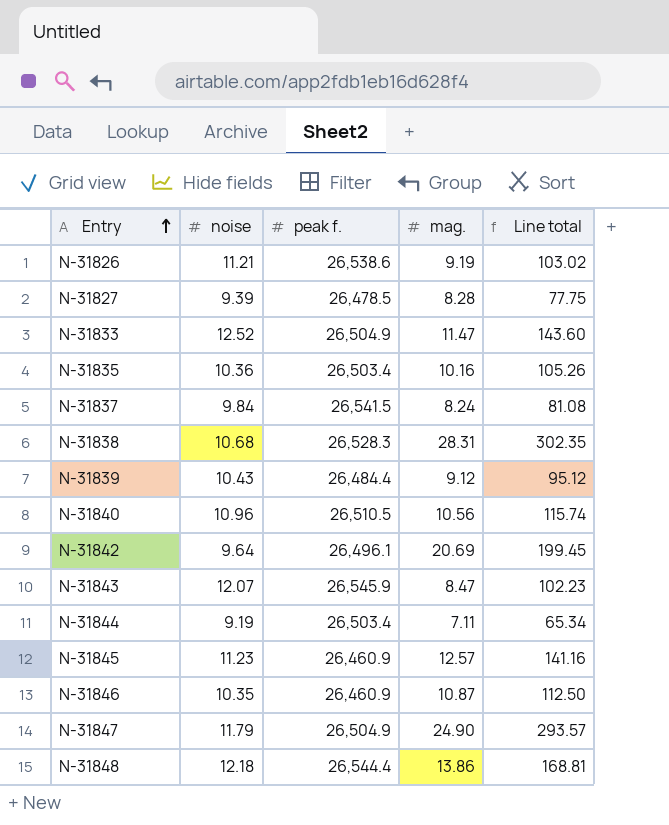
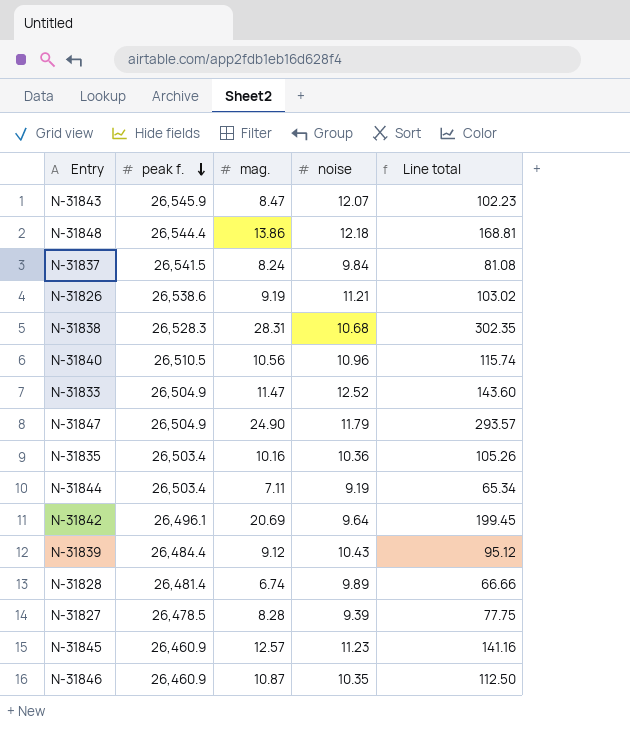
row order: Entry ascending -> peak f. descending
column noise | position: 2 -> 4
row N-31828: none -> 26,481.4 | 6.74 | 9.89 | 66.66

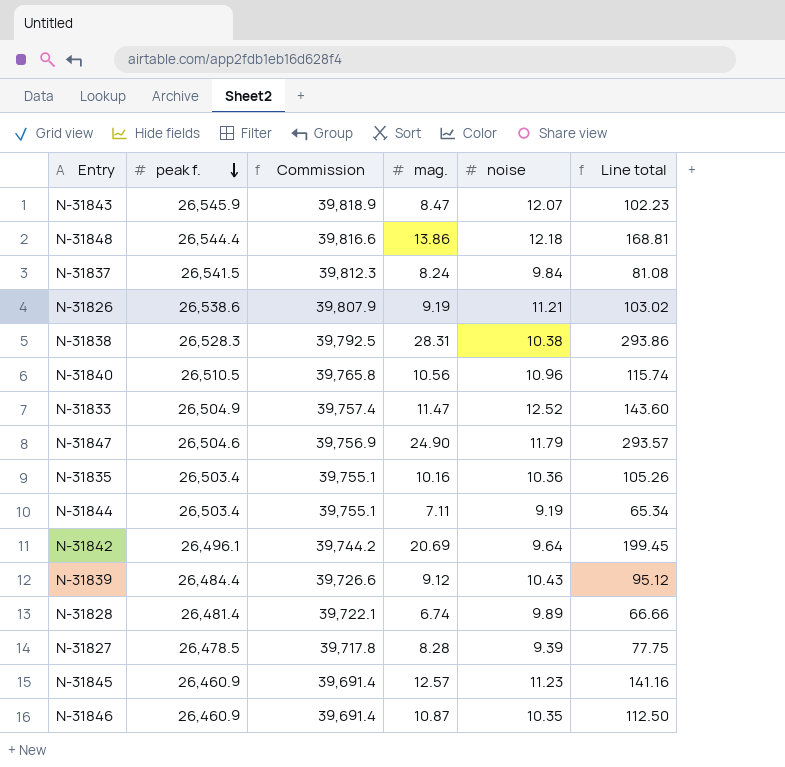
column Commission | formula: none -> [peak f.] * 1.5
N-31838 | noise: 10.68 -> 10.38
N-31838 | Line total: 302.35 -> 293.86
N-31847 | peak f.: 26,504.9 -> 26,504.6

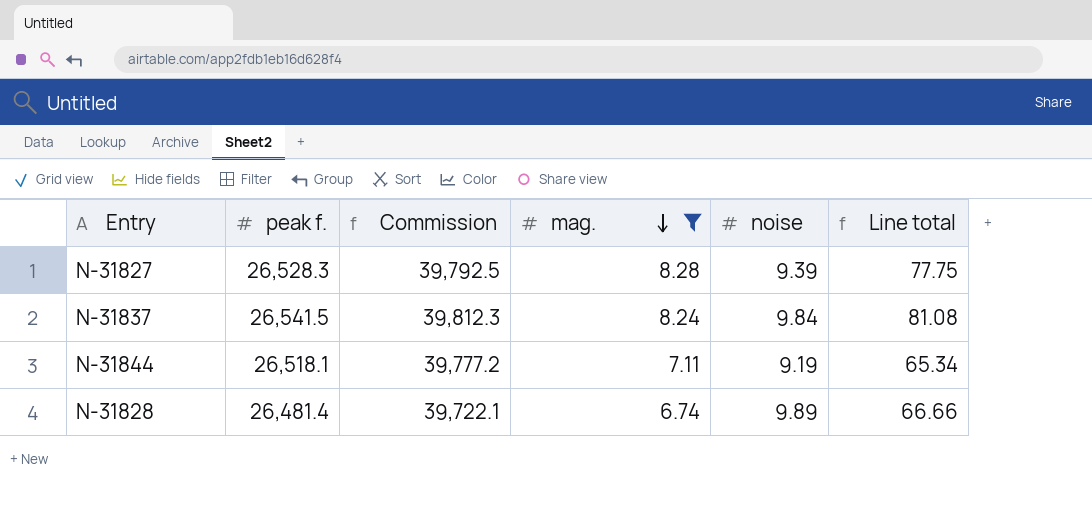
filter: none -> mag. <= 8.28
row order: peak f. descending -> mag. descending
N-31827 | peak f.: 26,478.5 -> 26,528.3
N-31827 | Commission: 39,717.8 -> 39,792.5
N-31844 | peak f.: 26,503.4 -> 26,518.1
N-31844 | Commission: 39,755.1 -> 39,777.2

